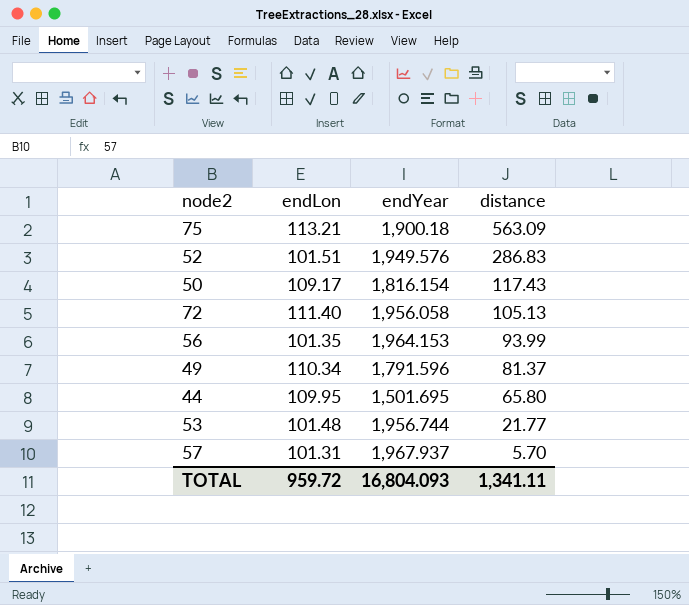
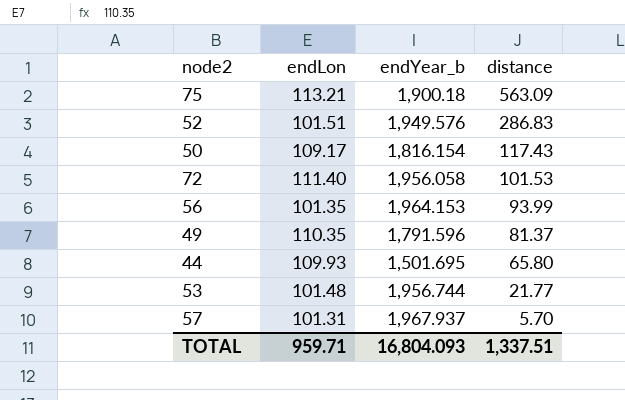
column name: endYear -> endYear_b
72 | distance: 105.13 -> 101.53
49 | endLon: 110.34 -> 110.35
44 | endLon: 109.95 -> 109.93
TOTAL | endLon: 959.72 -> 959.71
TOTAL | distance: 1,341.11 -> 1,337.51

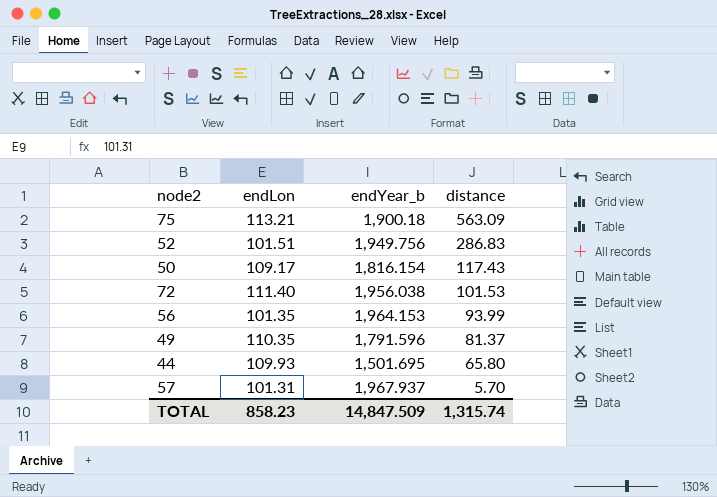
row 53: 101.48 | 1,956.744 | 21.77 -> none
52 | endYear_b: 1,949.576 -> 1,949.756
72 | endYear_b: 1,956.058 -> 1,956.038
TOTAL | endLon: 959.71 -> 858.23
TOTAL | endYear_b: 16,804.093 -> 14,847.509
TOTAL | distance: 1,337.51 -> 1,315.74

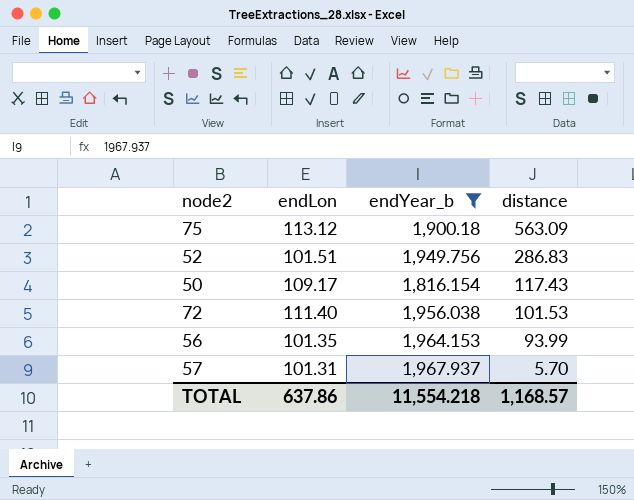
filter: none -> endYear_b >= 1,816.154
75 | endLon: 113.21 -> 113.12
TOTAL | endLon: 858.23 -> 637.86
TOTAL | endYear_b: 14,847.509 -> 11,554.218
TOTAL | distance: 1,315.74 -> 1,168.57

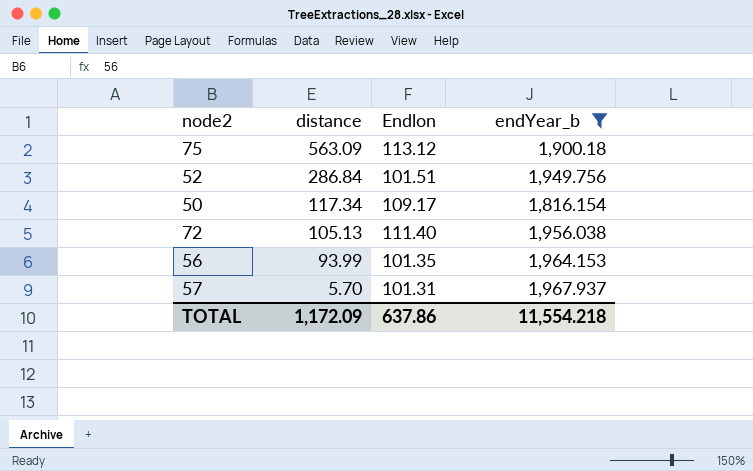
column distance | position: 4 -> 2
column name: endLon -> Endlon
52 | distance: 286.83 -> 286.84
50 | distance: 117.43 -> 117.34
72 | distance: 101.53 -> 105.13
TOTAL | distance: 1,168.57 -> 1,172.09

